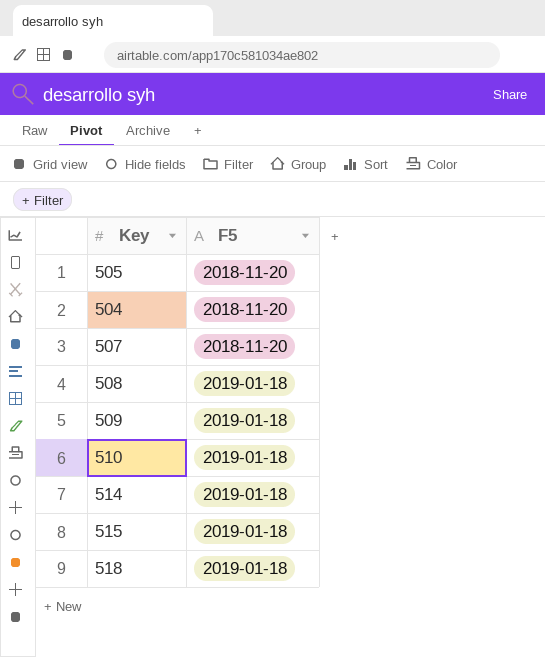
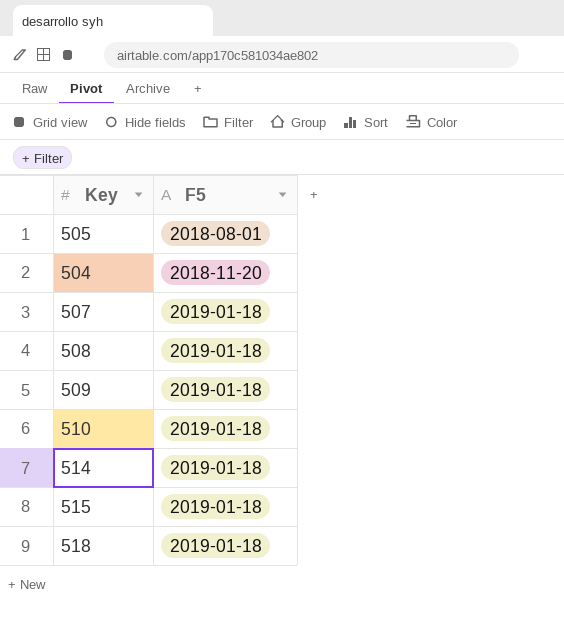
505 | F5: 2018-11-20 -> 2018-08-01
507 | F5: 2018-11-20 -> 2019-01-18

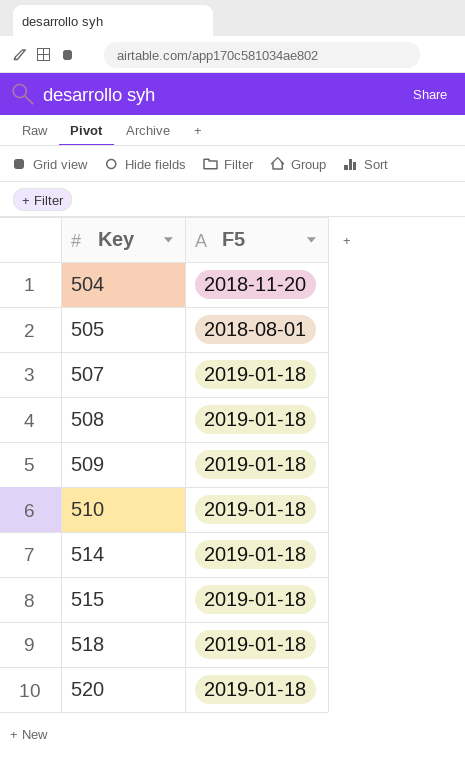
row order: F5 ascending -> Key ascending
row 520: none -> 2019-01-18

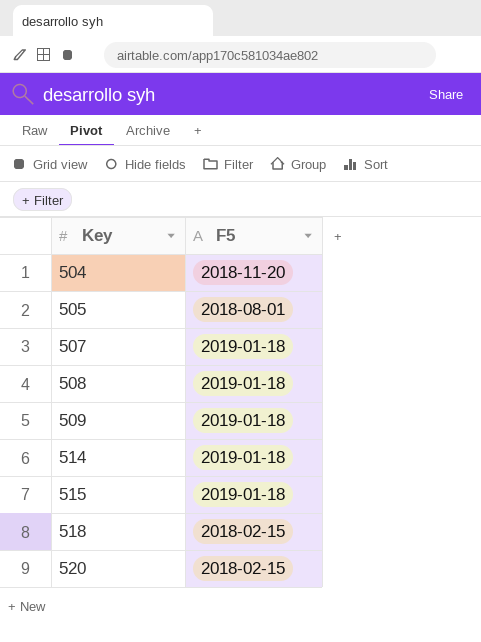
row 510: 2019-01-18 -> none
518 | F5: 2019-01-18 -> 2018-02-15
520 | F5: 2019-01-18 -> 2018-02-15

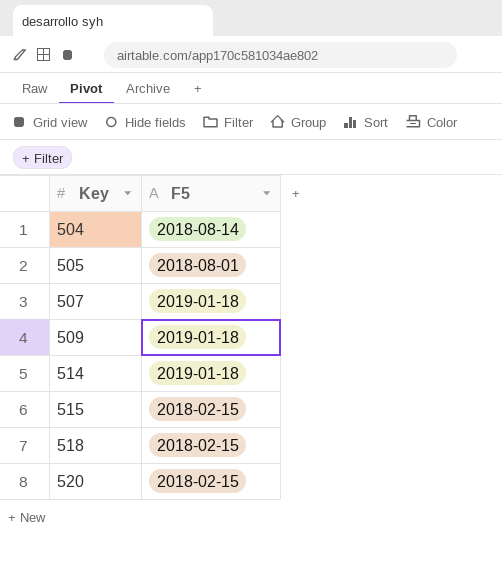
row 508: 2019-01-18 -> none
504 | F5: 2018-11-20 -> 2018-08-14
515 | F5: 2019-01-18 -> 2018-02-15

